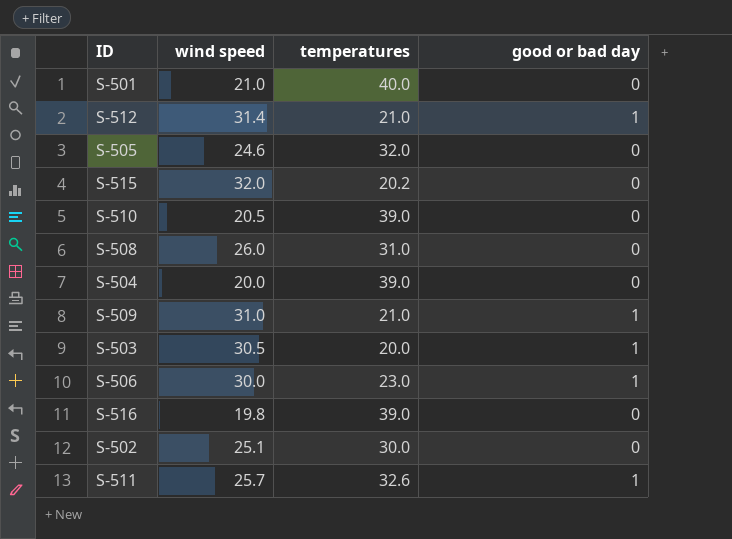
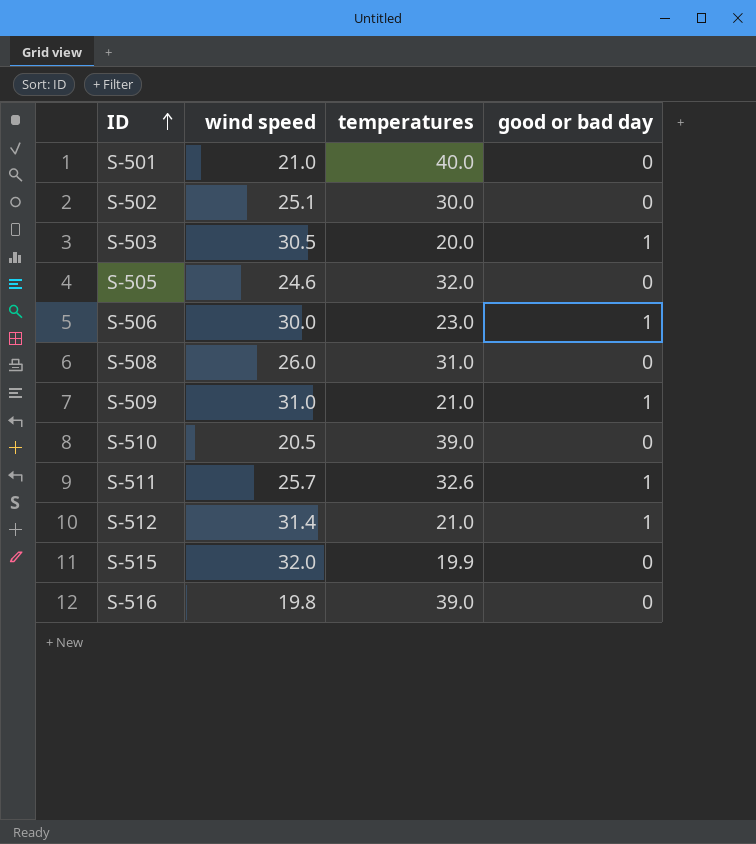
row order: none -> ID ascending
row S-504: 20.0 | 39.0 | 0 -> none
S-515 | temperatures: 20.2 -> 19.9

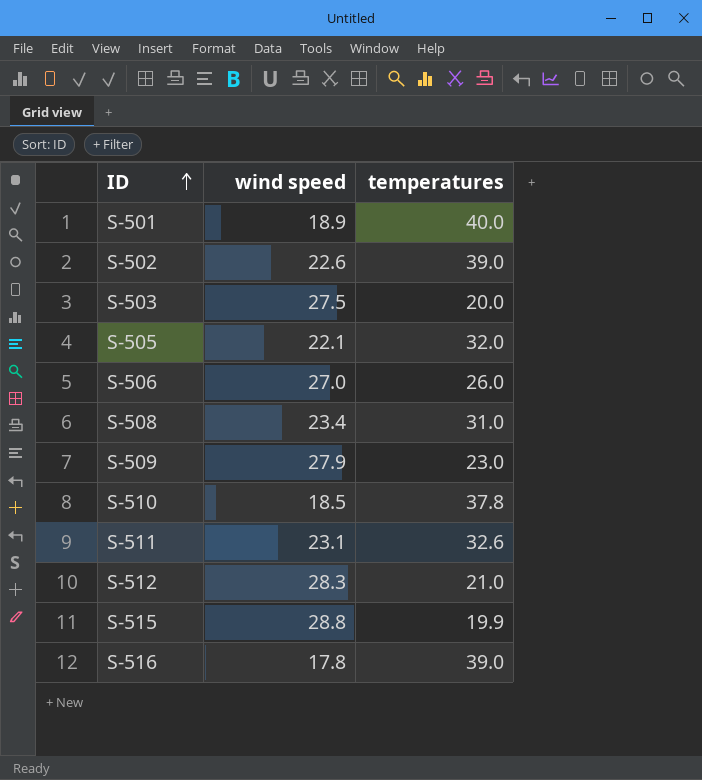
column good or bad day | position: 4 -> none
S-501 | wind speed: 21.0 -> 18.9
S-502 | wind speed: 25.1 -> 22.6
S-502 | temperatures: 30.0 -> 39.0
S-503 | wind speed: 30.5 -> 27.5
S-505 | wind speed: 24.6 -> 22.1
S-506 | wind speed: 30.0 -> 27.0
S-506 | temperatures: 23.0 -> 26.0
S-508 | wind speed: 26.0 -> 23.4
S-509 | wind speed: 31.0 -> 27.9
S-509 | temperatures: 21.0 -> 23.0
S-510 | wind speed: 20.5 -> 18.5
S-510 | temperatures: 39.0 -> 37.8
S-511 | wind speed: 25.7 -> 23.1
S-512 | wind speed: 31.4 -> 28.3
S-515 | wind speed: 32.0 -> 28.8
S-516 | wind speed: 19.8 -> 17.8

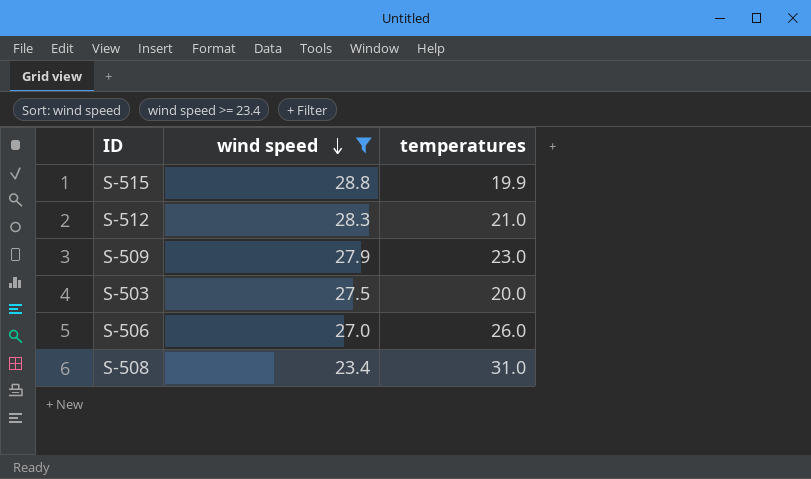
filter: none -> wind speed >= 23.4
row order: ID ascending -> wind speed descending

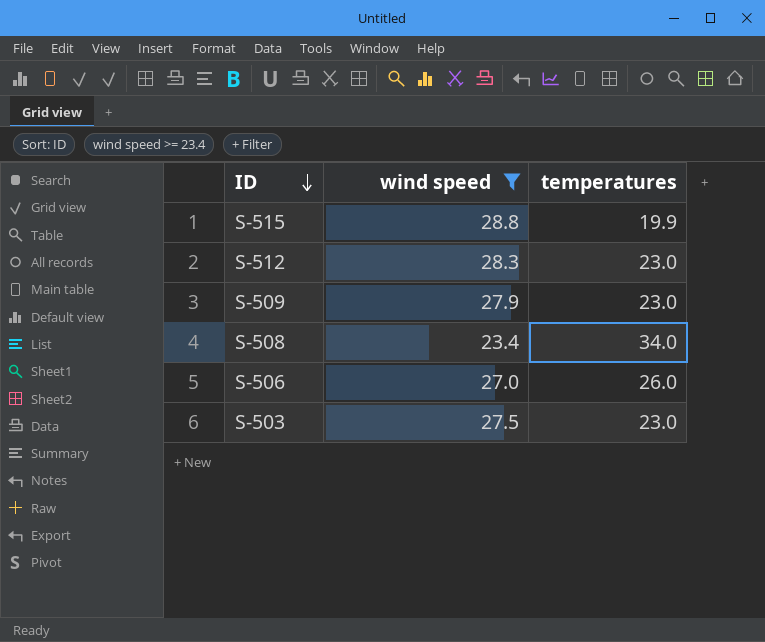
row order: wind speed descending -> ID descending
S-512 | temperatures: 21.0 -> 23.0
S-508 | temperatures: 31.0 -> 34.0
S-503 | temperatures: 20.0 -> 23.0

